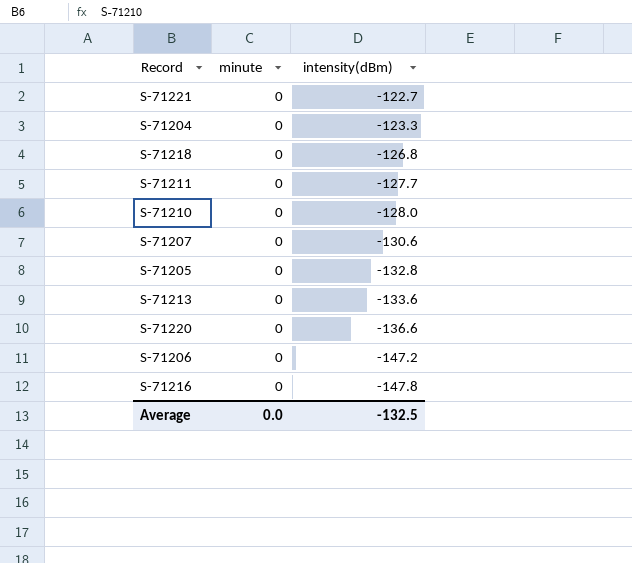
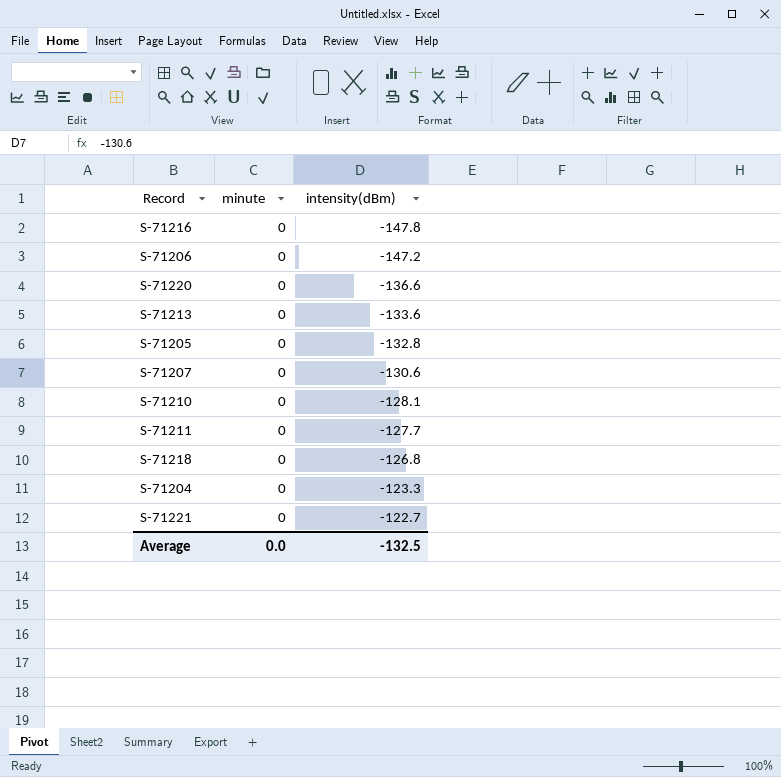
row order: intensity(dBm) descending -> intensity(dBm) ascending
S-71210 | intensity(dBm): -128.0 -> -128.1

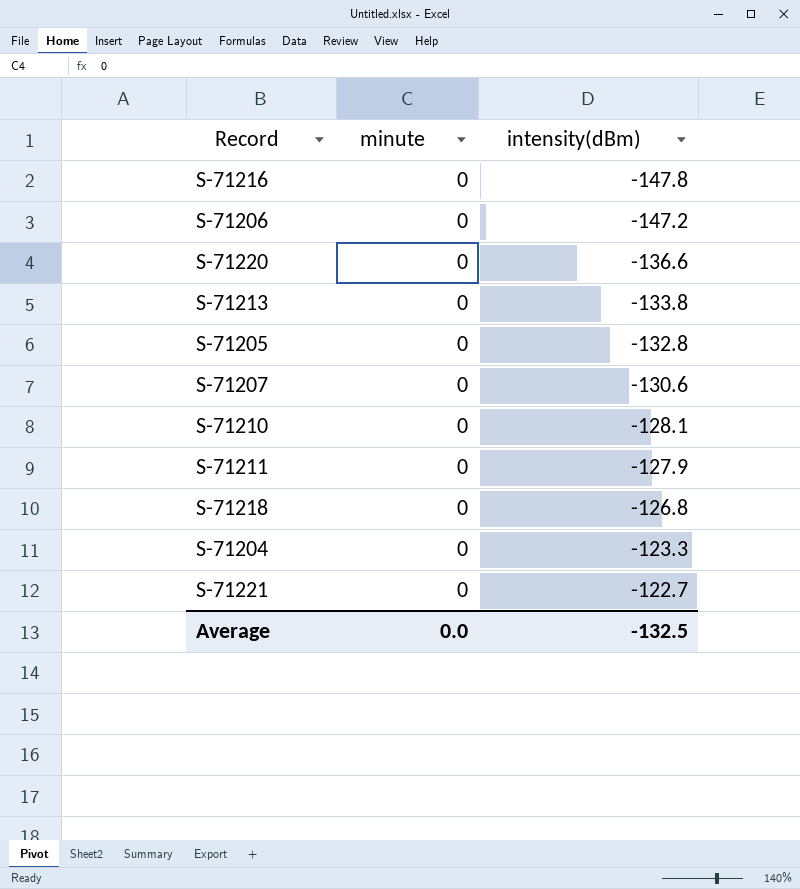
S-71213 | intensity(dBm): -133.6 -> -133.8
S-71211 | intensity(dBm): -127.7 -> -127.9

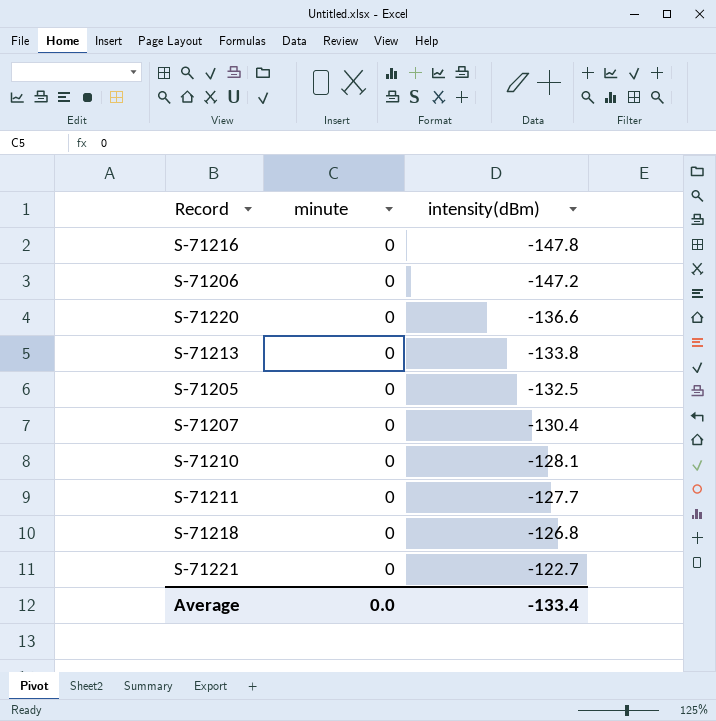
row S-71204: 0 | -123.3 -> none
S-71205 | intensity(dBm): -132.8 -> -132.5
S-71207 | intensity(dBm): -130.6 -> -130.4
S-71211 | intensity(dBm): -127.9 -> -127.7
Average | intensity(dBm): -132.5 -> -133.4

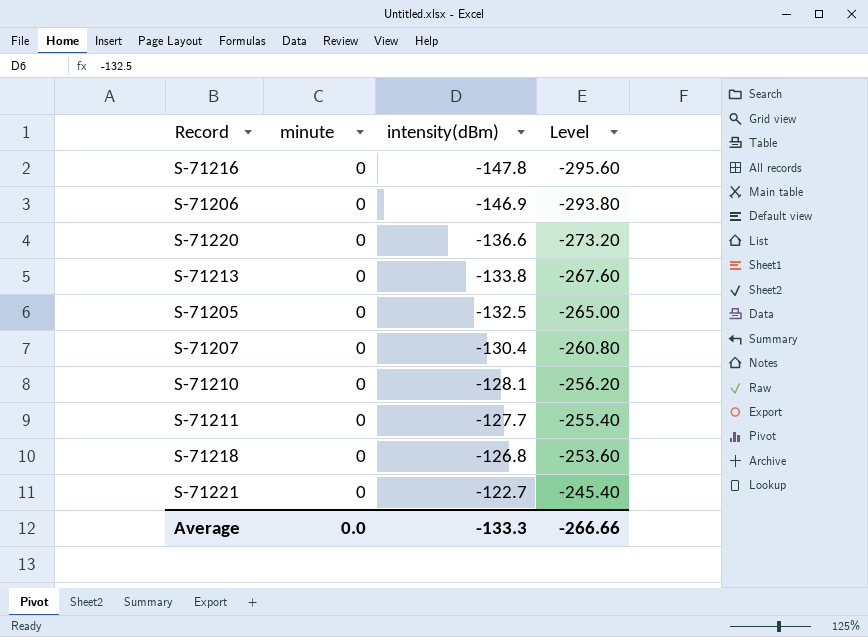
column Level | formula: none -> [intensity(dBm)] * 2
S-71206 | intensity(dBm): -147.2 -> -146.9
Average | intensity(dBm): -133.4 -> -133.3

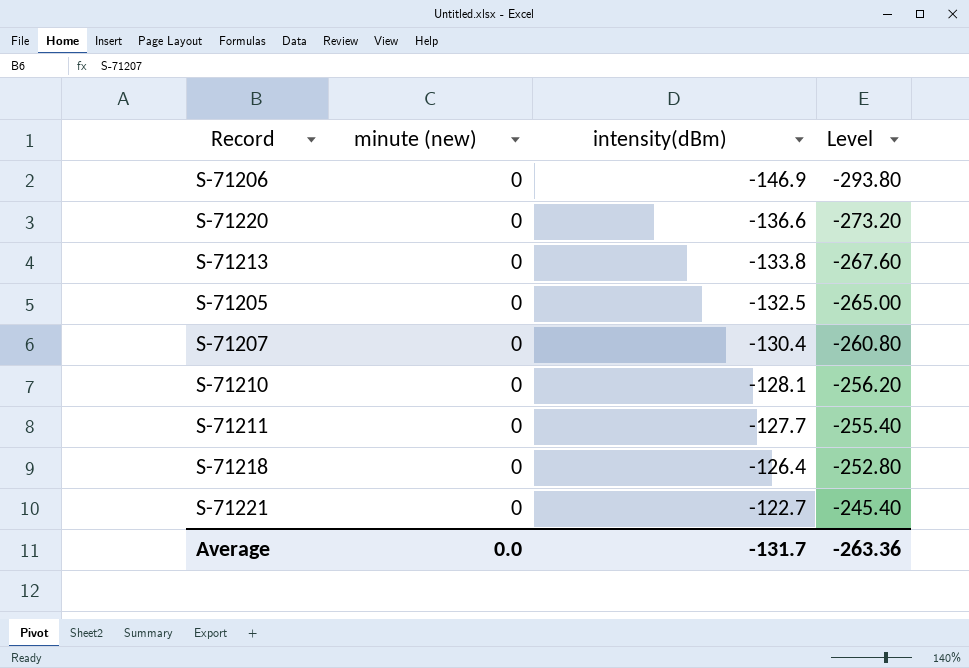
column name: minute -> minute (new)
row S-71216: 0 | -147.8 | -295.60 -> none
S-71218 | intensity(dBm): -126.8 -> -126.4
S-71218 | Level: -253.60 -> -252.80
Average | intensity(dBm): -133.3 -> -131.7
Average | Level: -266.66 -> -263.36

